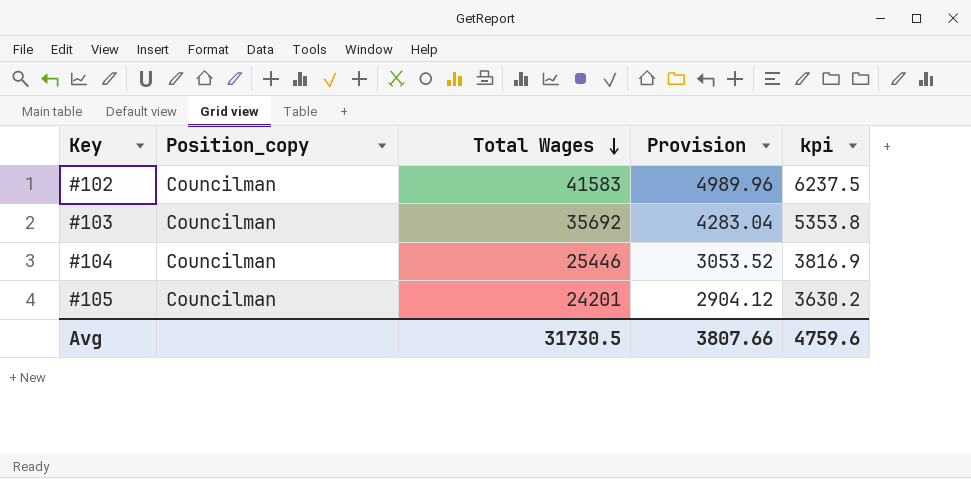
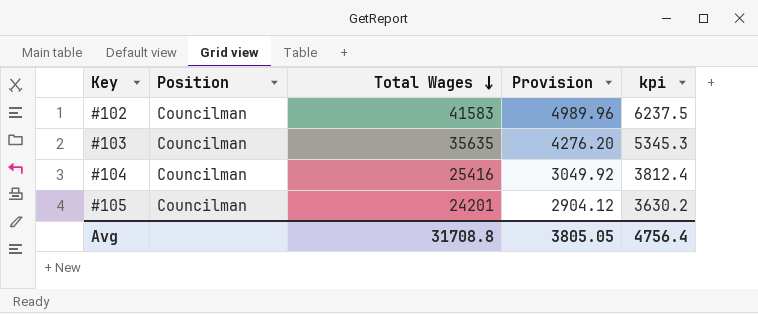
column name: Position_copy -> Position
#103 | Total Wages: 35692 -> 35635
#103 | Provision: 4283.04 -> 4276.20
#103 | kpi: 5353.8 -> 5345.3
#104 | Total Wages: 25446 -> 25416
#104 | Provision: 3053.52 -> 3049.92
#104 | kpi: 3816.9 -> 3812.4
Avg | Total Wages: 31730.5 -> 31708.8
Avg | Provision: 3807.66 -> 3805.05
Avg | kpi: 4759.6 -> 4756.4

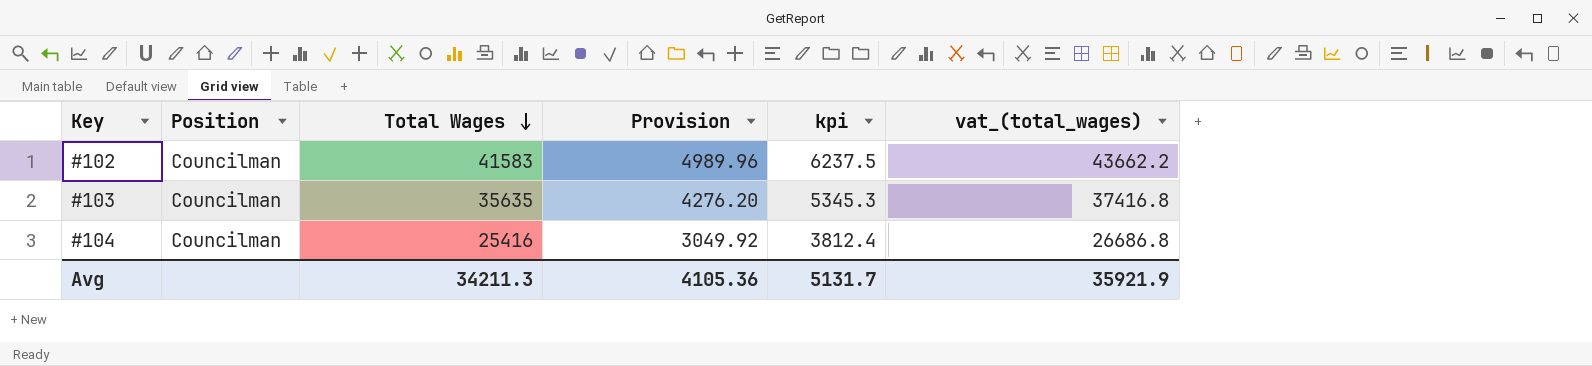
column vat_(total_wages) | formula: none -> [Total Wages] * 1.05
row #105: Councilman | 24201 | 2904.12 | 3630.2 -> none
Avg | Total Wages: 31708.8 -> 34211.3
Avg | Provision: 3805.05 -> 4105.36
Avg | kpi: 4756.4 -> 5131.7

